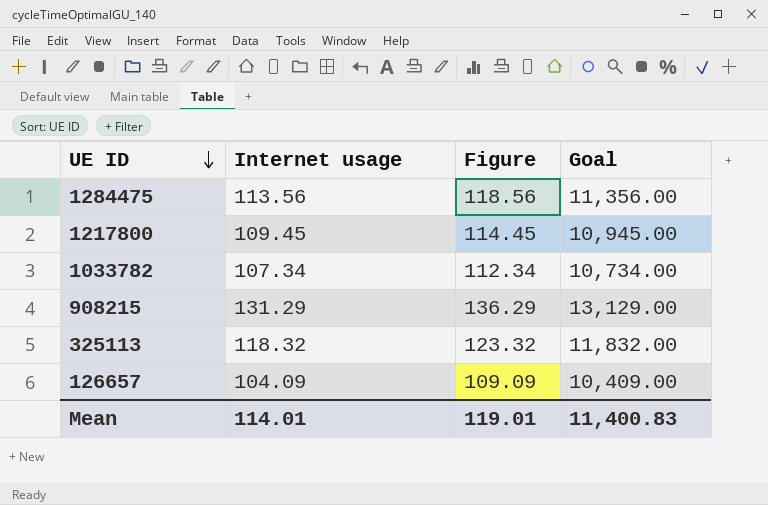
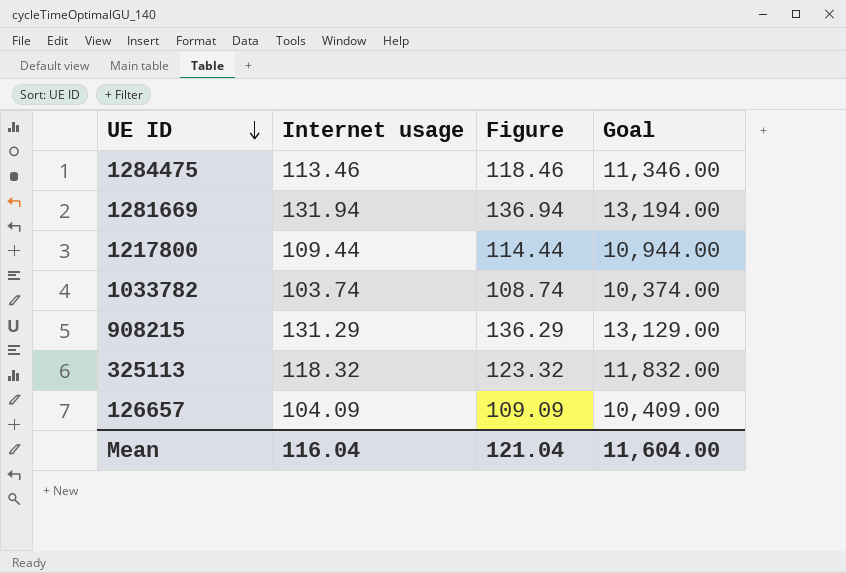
1284475 | Internet usage: 113.56 -> 113.46
1284475 | Figure: 118.56 -> 118.46
1284475 | Goal: 11,356.00 -> 11,346.00
row 1281669: none -> 131.94 | 136.94 | 13,194.00
1217800 | Internet usage: 109.45 -> 109.44
1217800 | Figure: 114.45 -> 114.44
1217800 | Goal: 10,945.00 -> 10,944.00
1033782 | Internet usage: 107.34 -> 103.74
1033782 | Figure: 112.34 -> 108.74
1033782 | Goal: 10,734.00 -> 10,374.00
Mean | Internet usage: 114.01 -> 116.04
Mean | Figure: 119.01 -> 121.04
Mean | Goal: 11,400.83 -> 11,604.00

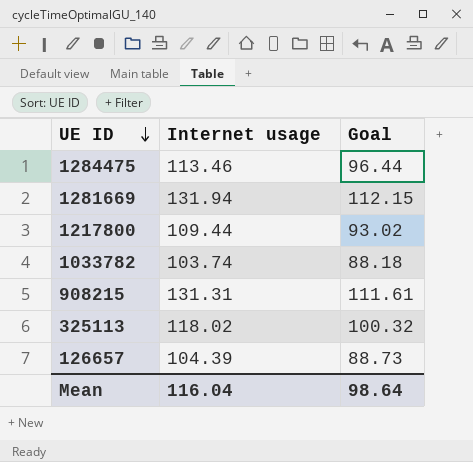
column Figure | formula: [Internet usage] + 5 -> none
column Goal | formula: [Internet usage] * 100 -> [Internet usage] * 0.85
908215 | Internet usage: 131.29 -> 131.31
325113 | Internet usage: 118.32 -> 118.02
126657 | Internet usage: 104.09 -> 104.39
Mean | Goal: 11,604.00 -> 98.64

